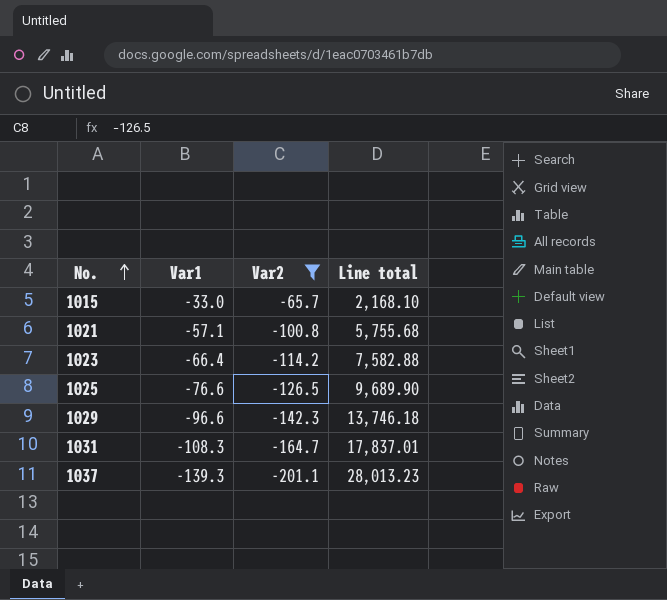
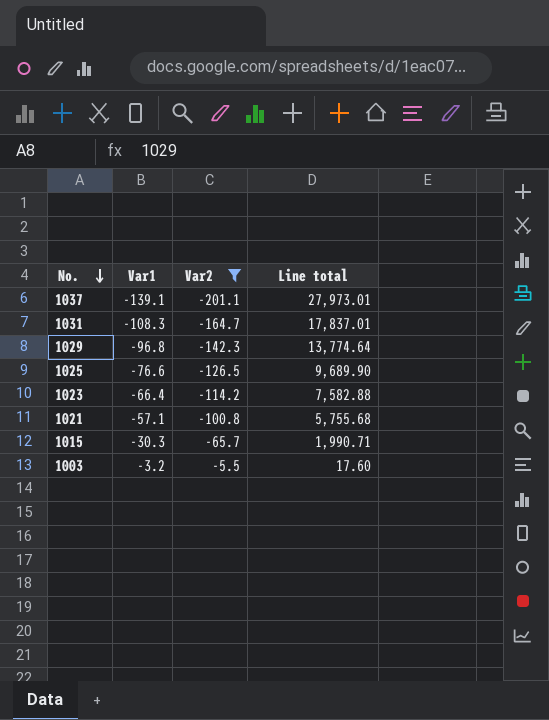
row order: No. ascending -> No. descending
1037 | Var1: -139.3 -> -139.1
1037 | Line total: 28,013.23 -> 27,973.01
1029 | Var1: -96.6 -> -96.8
1029 | Line total: 13,746.18 -> 13,774.64
1015 | Var1: -33.0 -> -30.3
1015 | Line total: 2,168.10 -> 1,990.71
row 1003: none -> -3.2 | -5.5 | 17.60

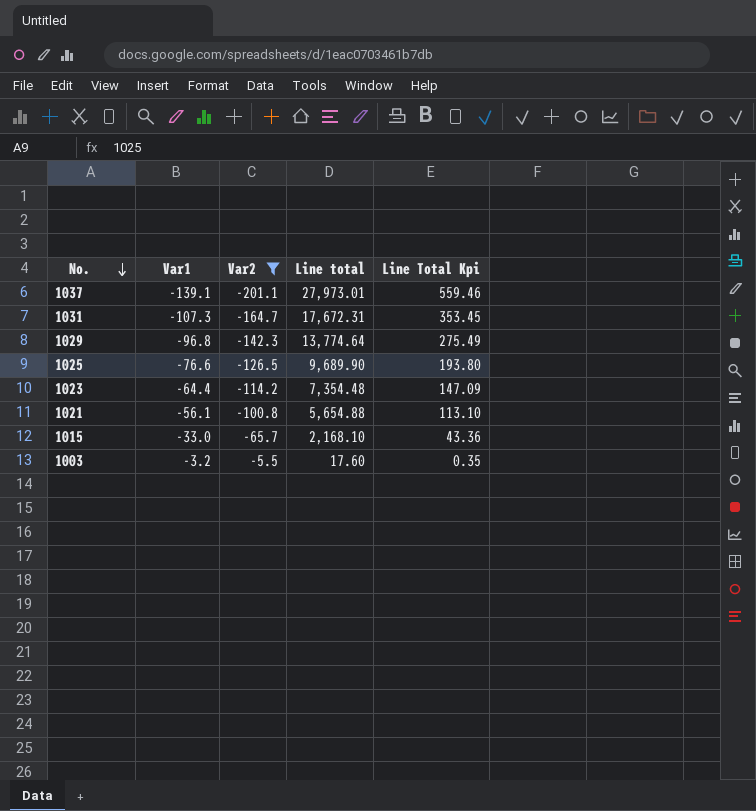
column Line Total Kpi | formula: none -> [Line total] * 0.02
1031 | Var1: -108.3 -> -107.3
1031 | Line total: 17,837.01 -> 17,672.31
1023 | Var1: -66.4 -> -64.4
1023 | Line total: 7,582.88 -> 7,354.48
1021 | Var1: -57.1 -> -56.1
1021 | Line total: 5,755.68 -> 5,654.88
1015 | Var1: -30.3 -> -33.0
1015 | Line total: 1,990.71 -> 2,168.10

